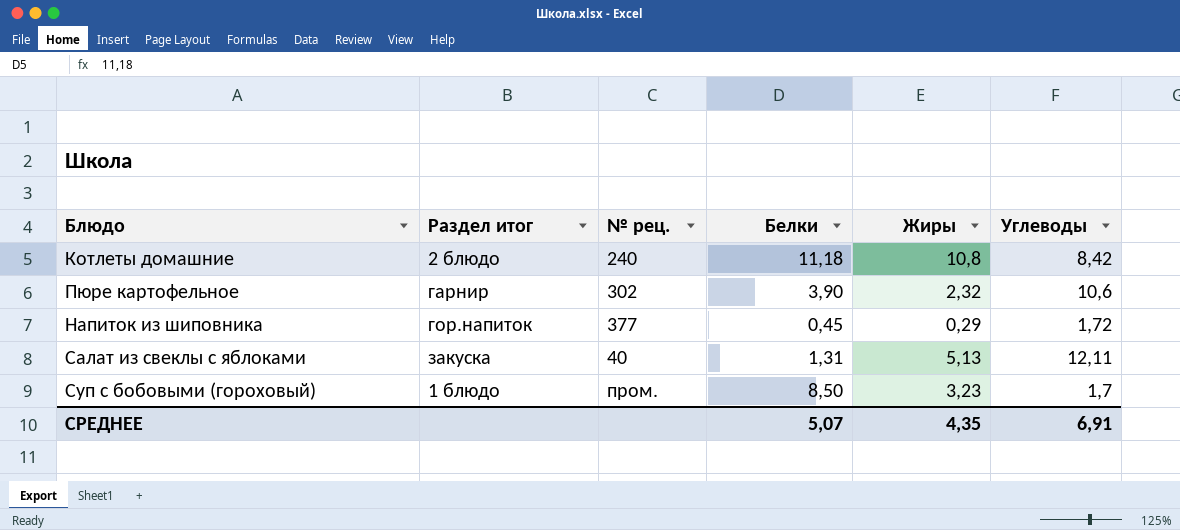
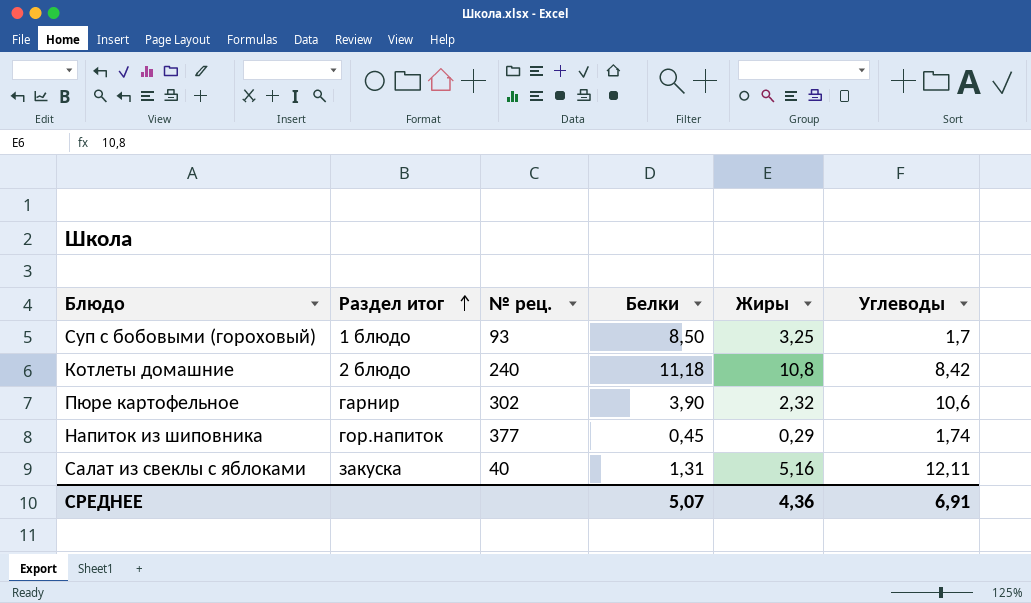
row order: none -> Раздел итог ascending
Суп с бобовыми (гороховый) | № рец.: пром. -> 93
Суп с бобовыми (гороховый) | Жиры: 3,23 -> 3,25
Напиток из шиповника | Углеводы: 1,72 -> 1,74
Салат из свеклы с яблоками | Жиры: 5,13 -> 5,16
СРЕДНЕЕ | Жиры: 4,35 -> 4,36

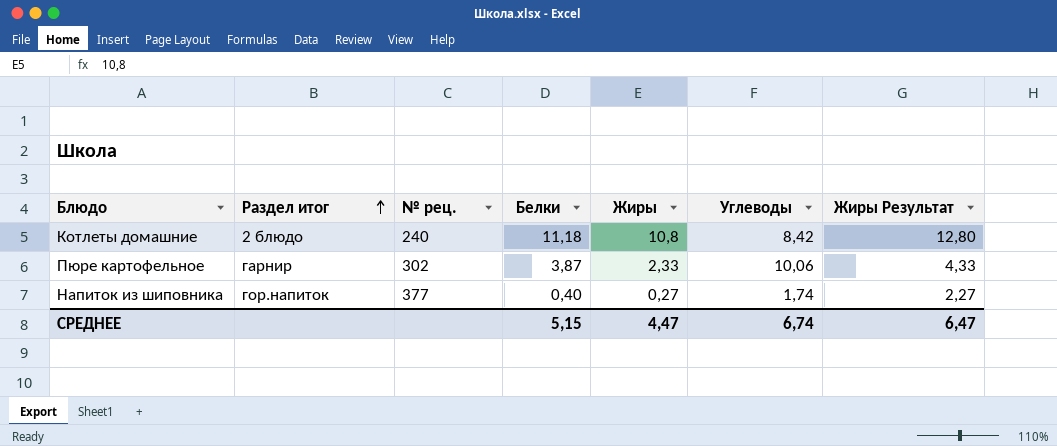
column Жиры Результат | formula: none -> [Жиры] + 2
row Суп с бобовыми (гороховый): 1 блюдо | 93 | 8,50 | 3,25 | 1,7 -> none
row Салат из свеклы с яблоками: закуска | 40 | 1,31 | 5,16 | 12,11 -> none
Пюре картофельное | Белки: 3,90 -> 3,87
Пюре картофельное | Жиры: 2,32 -> 2,33
Пюре картофельное | Углеводы: 10,6 -> 10,06
Напиток из шиповника | Белки: 0,45 -> 0,40
Напиток из шиповника | Жиры: 0,29 -> 0,27
СРЕДНЕЕ | Белки: 5,07 -> 5,15
СРЕДНЕЕ | Жиры: 4,36 -> 4,47
СРЕДНЕЕ | Углеводы: 6,91 -> 6,74

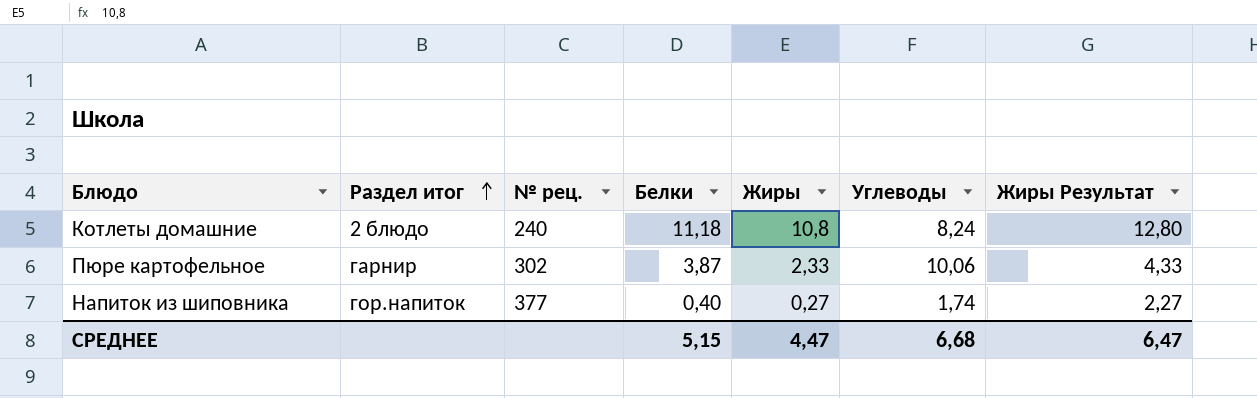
Котлеты домашние | Углеводы: 8,42 -> 8,24
СРЕДНЕЕ | Углеводы: 6,74 -> 6,68

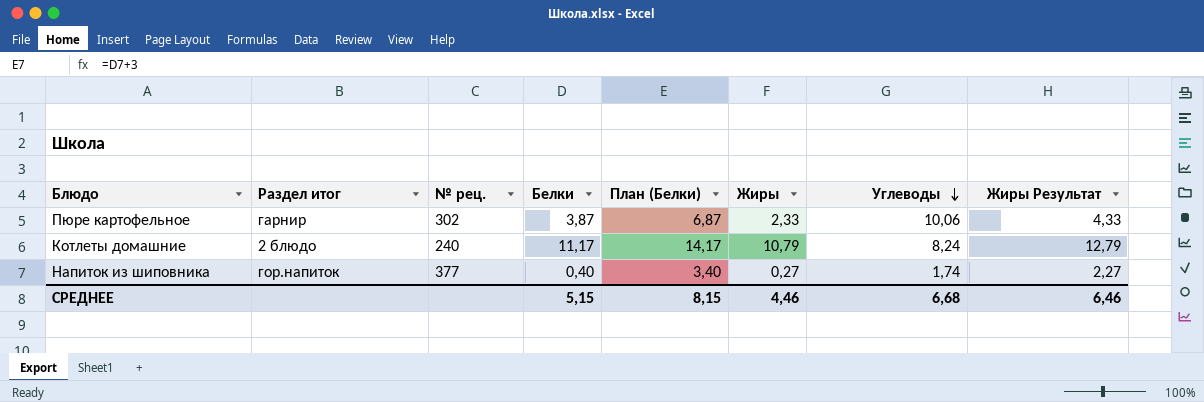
row order: Раздел итог ascending -> Углеводы descending
column План (Белки) | formula: none -> [Белки] + 3
Котлеты домашние | Белки: 11,18 -> 11,17
Котлеты домашние | Жиры: 10,8 -> 10,79
Котлеты домашние | Жиры Результат: 12,80 -> 12,79
СРЕДНЕЕ | Жиры: 4,47 -> 4,46
СРЕДНЕЕ | Жиры Результат: 6,47 -> 6,46

